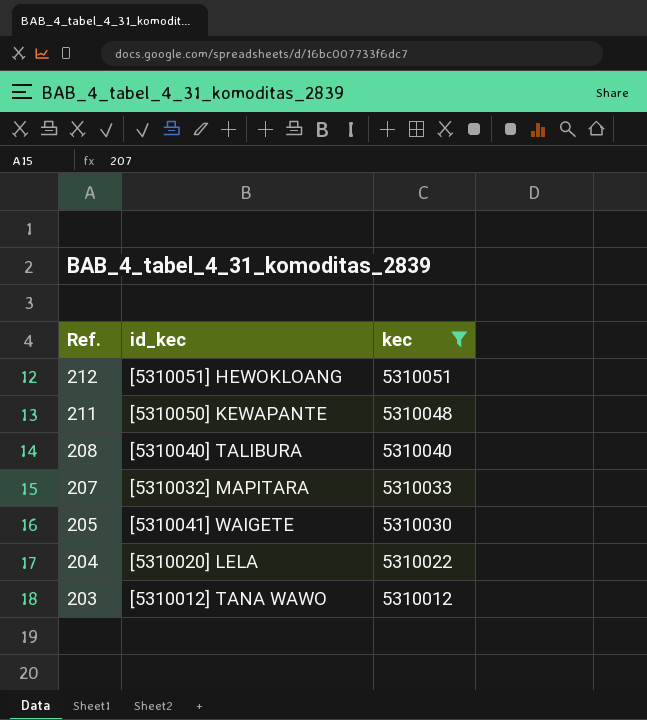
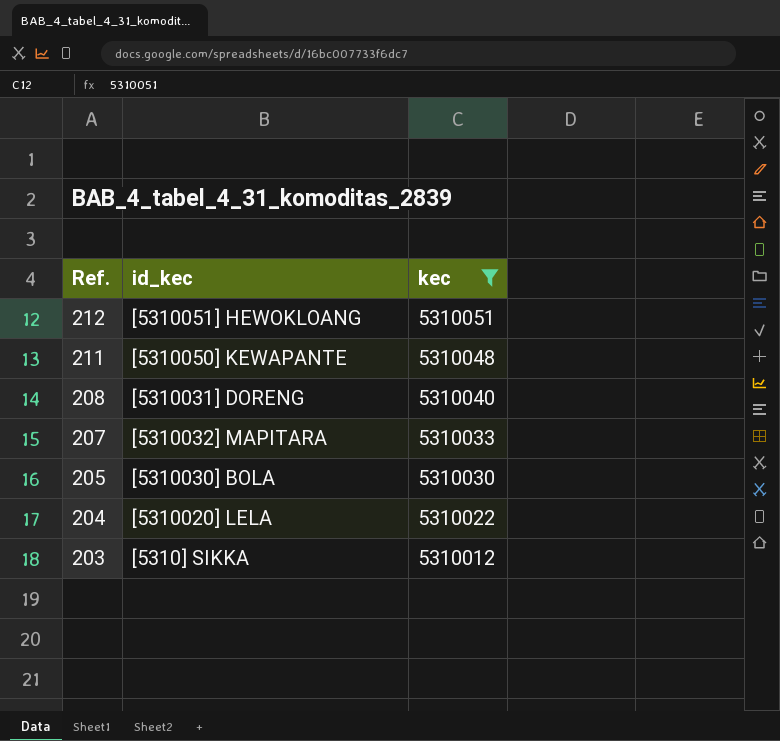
208 | id_kec: [5310040] TALIBURA -> [5310031] DORENG
205 | id_kec: [5310041] WAIGETE -> [5310030] BOLA
203 | id_kec: [5310012] TANA WAWO -> [5310] SIKKA

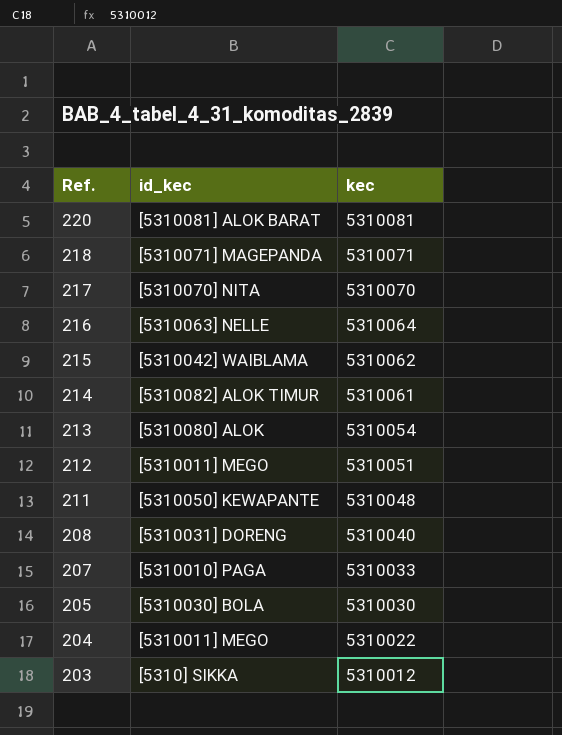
filter: kec <= 5310051 -> none
212 | id_kec: [5310051] HEWOKLOANG -> [5310011] MEGO
207 | id_kec: [5310032] MAPITARA -> [5310010] PAGA
204 | id_kec: [5310020] LELA -> [5310011] MEGO

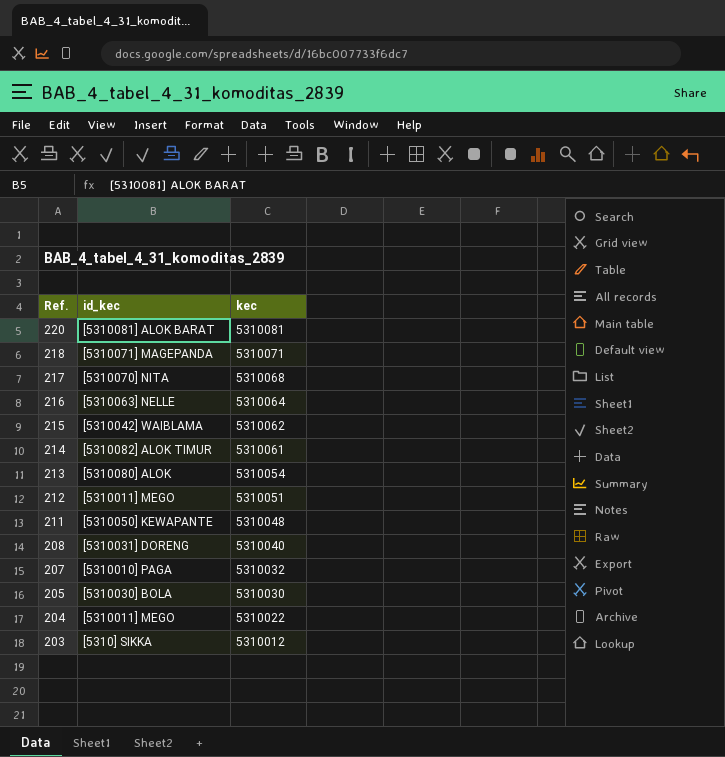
217 | kec: 5310070 -> 5310068
207 | kec: 5310033 -> 5310032

